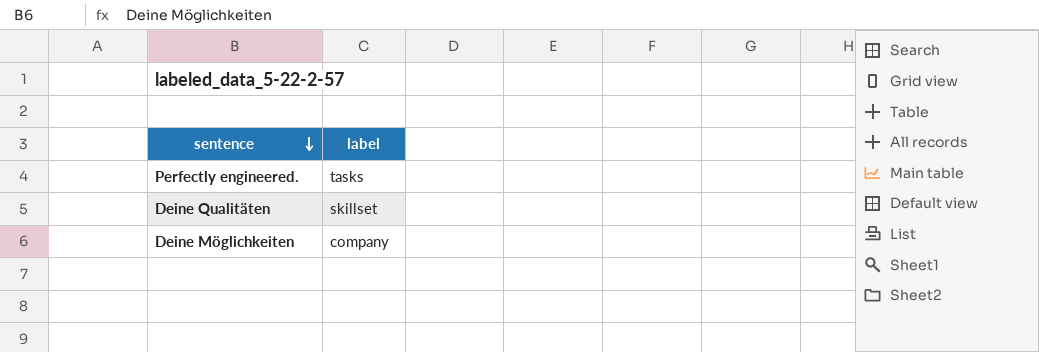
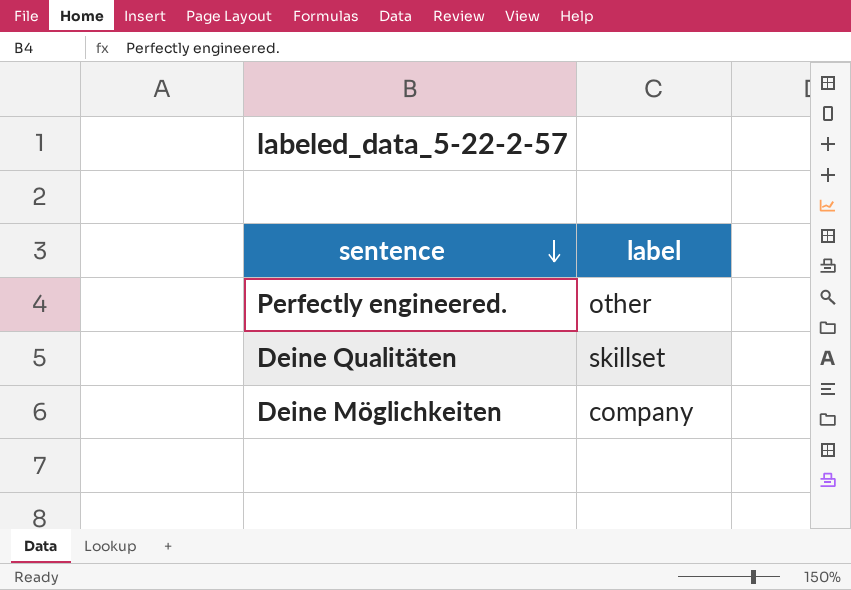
Perfectly engineered. | label: tasks -> other

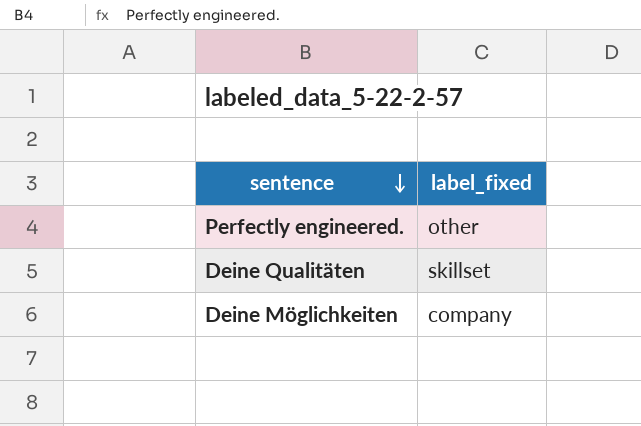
column name: label -> label_fixed

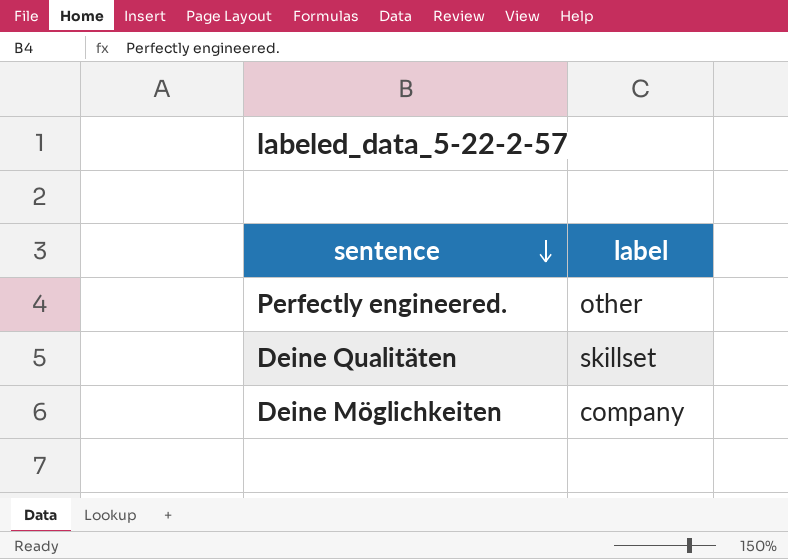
column name: label_fixed -> label

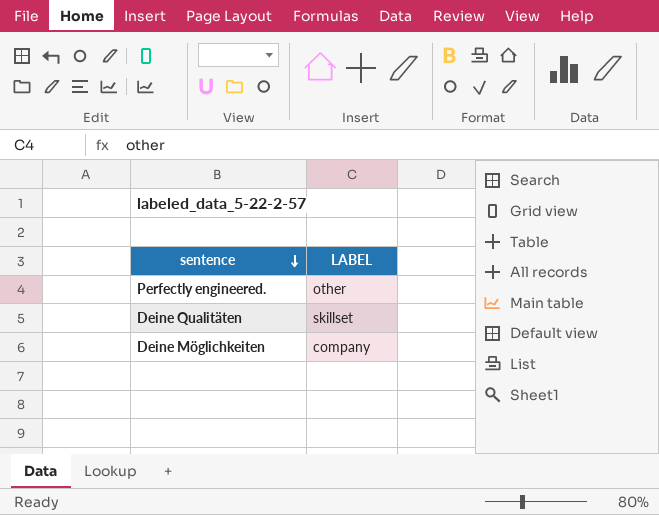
column name: label -> LABEL

